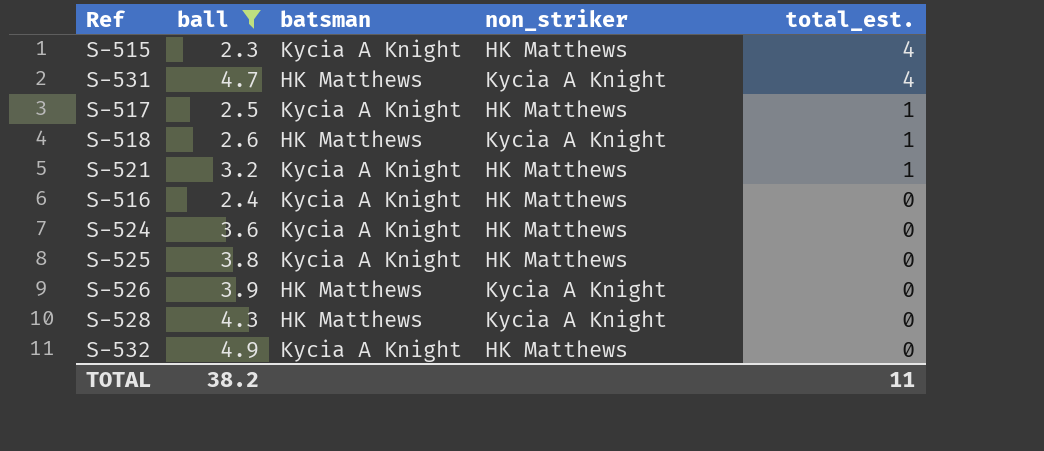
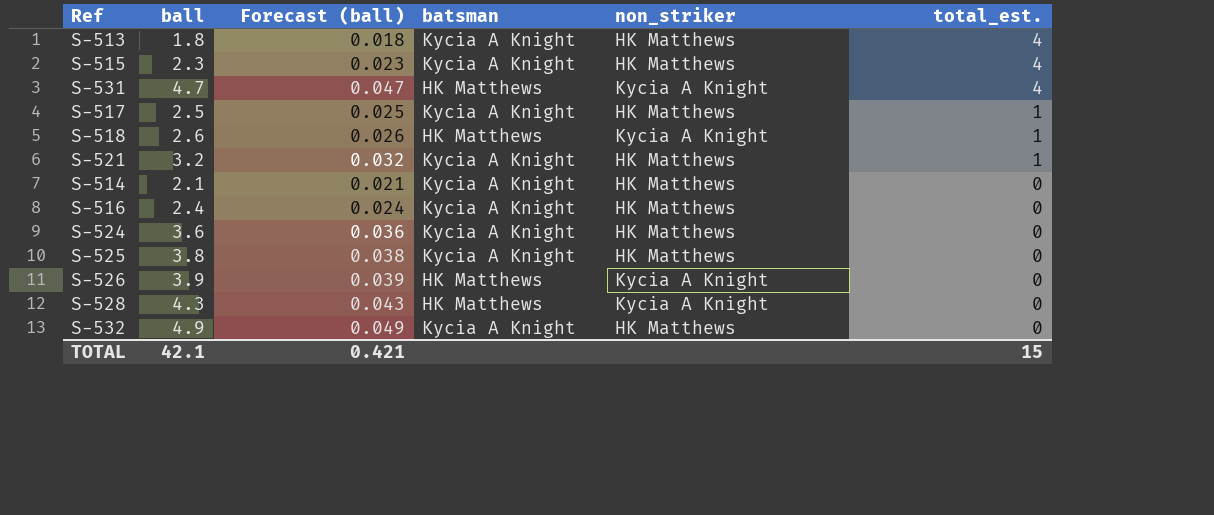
filter: ball >= 2.3 -> none
column Forecast (ball) | formula: none -> [ball] * 0.01
TOTAL | ball: 38.2 -> 42.1
TOTAL | total_est.: 11 -> 15

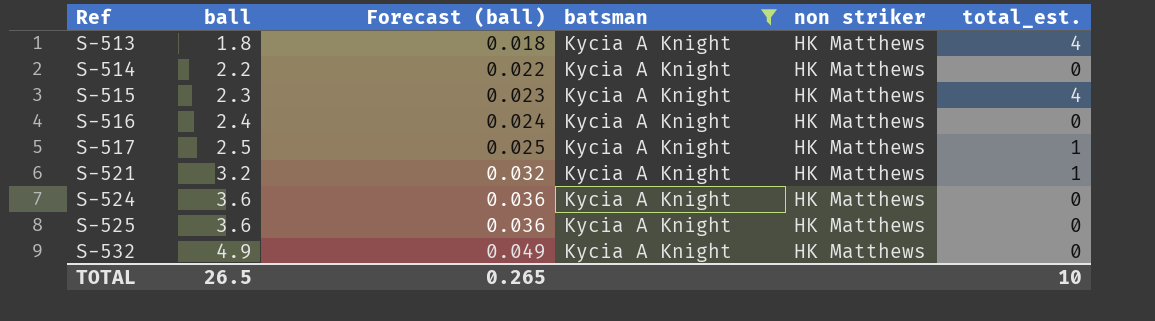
filter: none -> batsman = Kycia A Knight
row order: total_est. descending -> Ref ascending
column name: non_striker -> non striker
S-514 | ball: 2.1 -> 2.2
S-514 | Forecast (ball): 0.021 -> 0.022
S-525 | ball: 3.8 -> 3.6
S-525 | Forecast (ball): 0.038 -> 0.036
TOTAL | ball: 42.1 -> 26.5
TOTAL | Forecast (ball): 0.421 -> 0.265
TOTAL | total_est.: 15 -> 10

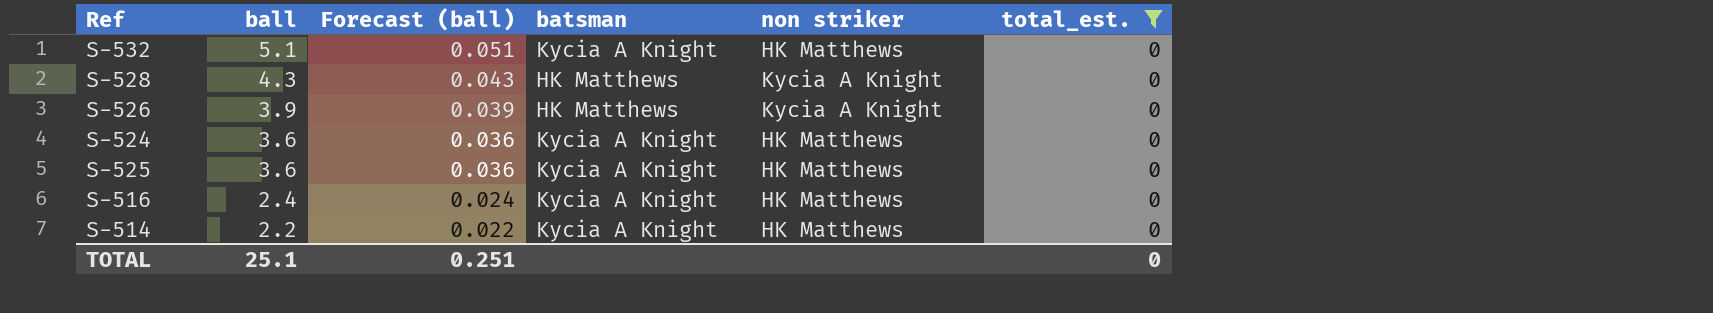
filter: batsman = Kycia A Knight -> total_est. = 0
row order: Ref ascending -> ball descending
S-532 | ball: 4.9 -> 5.1
S-532 | Forecast (ball): 0.049 -> 0.051
TOTAL | ball: 26.5 -> 25.1
TOTAL | Forecast (ball): 0.265 -> 0.251
TOTAL | total_est.: 10 -> 0

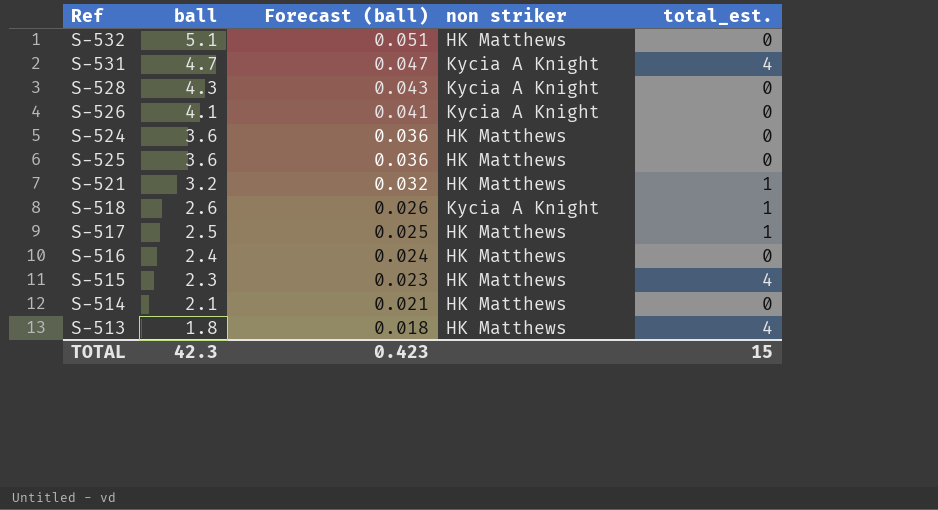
filter: total_est. = 0 -> none
column batsman | position: 4 -> none
S-526 | ball: 3.9 -> 4.1
S-526 | Forecast (ball): 0.039 -> 0.041
S-514 | ball: 2.2 -> 2.1
S-514 | Forecast (ball): 0.022 -> 0.021
TOTAL | ball: 25.1 -> 42.3
TOTAL | Forecast (ball): 0.251 -> 0.423
TOTAL | total_est.: 0 -> 15

